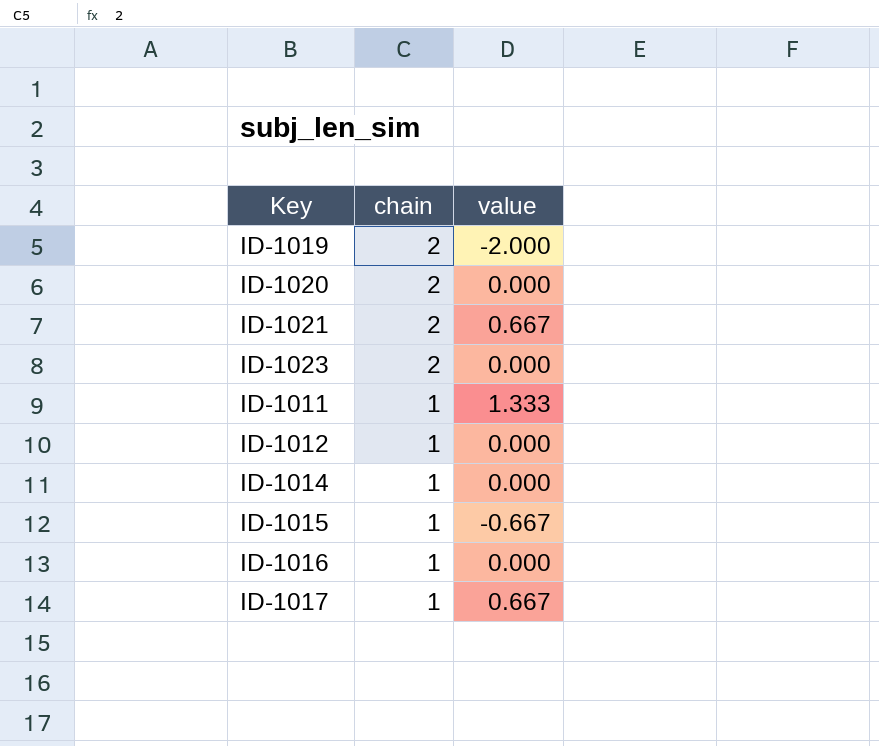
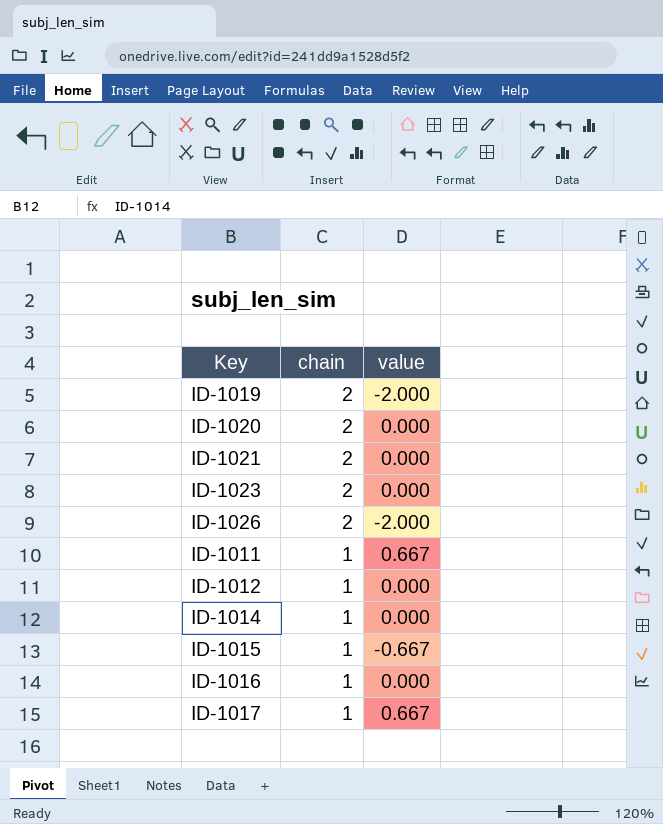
ID-1021 | value: 0.667 -> 0.000
row ID-1026: none -> 2 | -2.000
ID-1011 | value: 1.333 -> 0.667

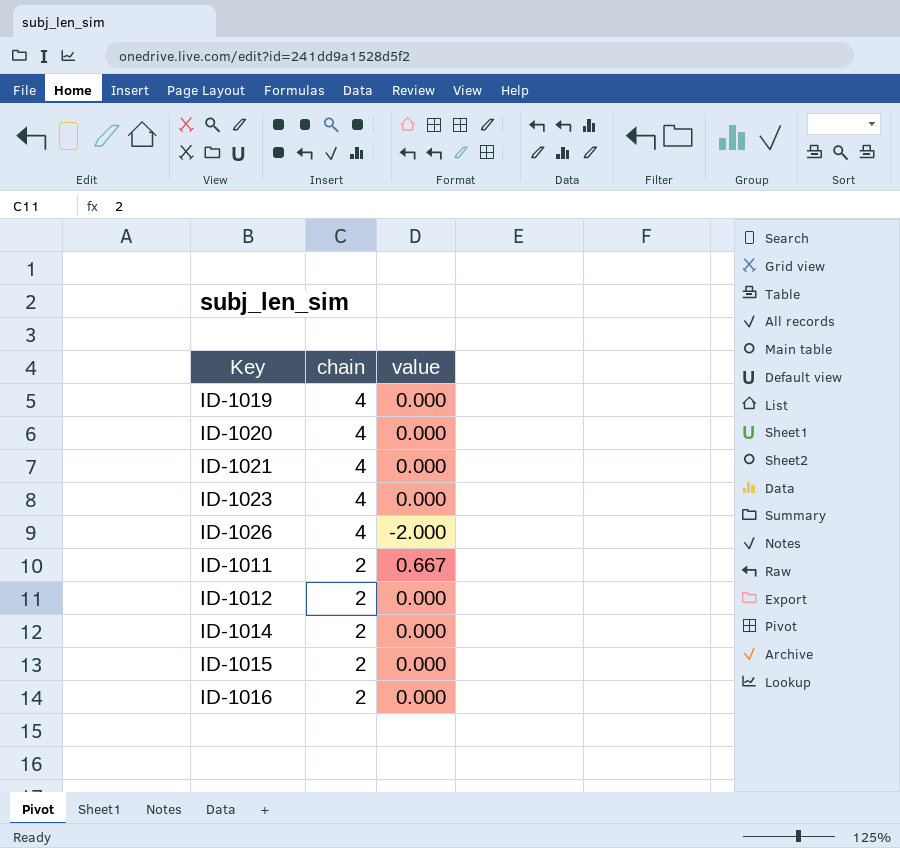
row ID-1017: 1 | 0.667 -> none
ID-1019 | chain: 2 -> 4
ID-1019 | value: -2.000 -> 0.000
ID-1020 | chain: 2 -> 4
ID-1021 | chain: 2 -> 4
ID-1023 | chain: 2 -> 4
ID-1026 | chain: 2 -> 4
ID-1011 | chain: 1 -> 2
ID-1012 | chain: 1 -> 2
ID-1014 | chain: 1 -> 2
ID-1015 | chain: 1 -> 2
ID-1015 | value: -0.667 -> 0.000
ID-1016 | chain: 1 -> 2

